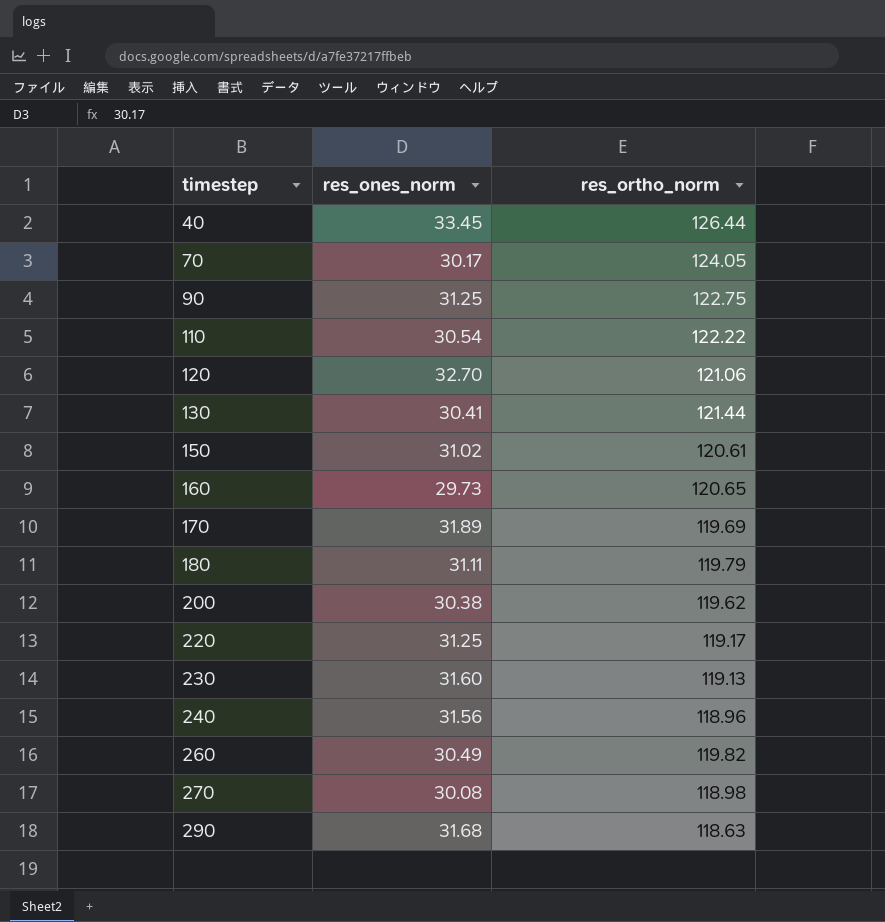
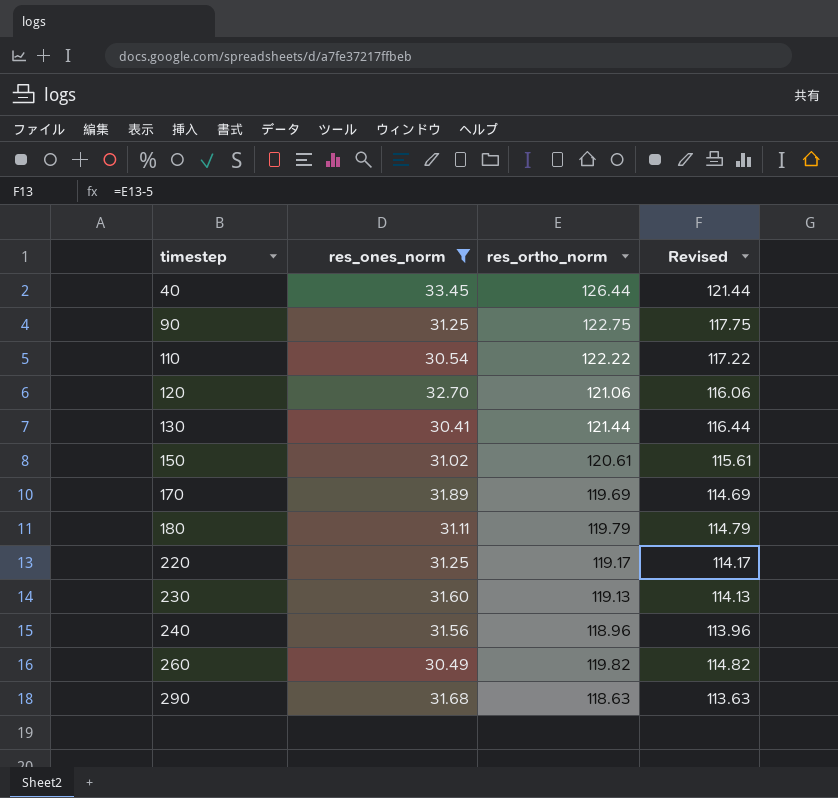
filter: none -> res_ones_norm >= 30.41
column Revised | formula: none -> [res_ortho_norm] - 5

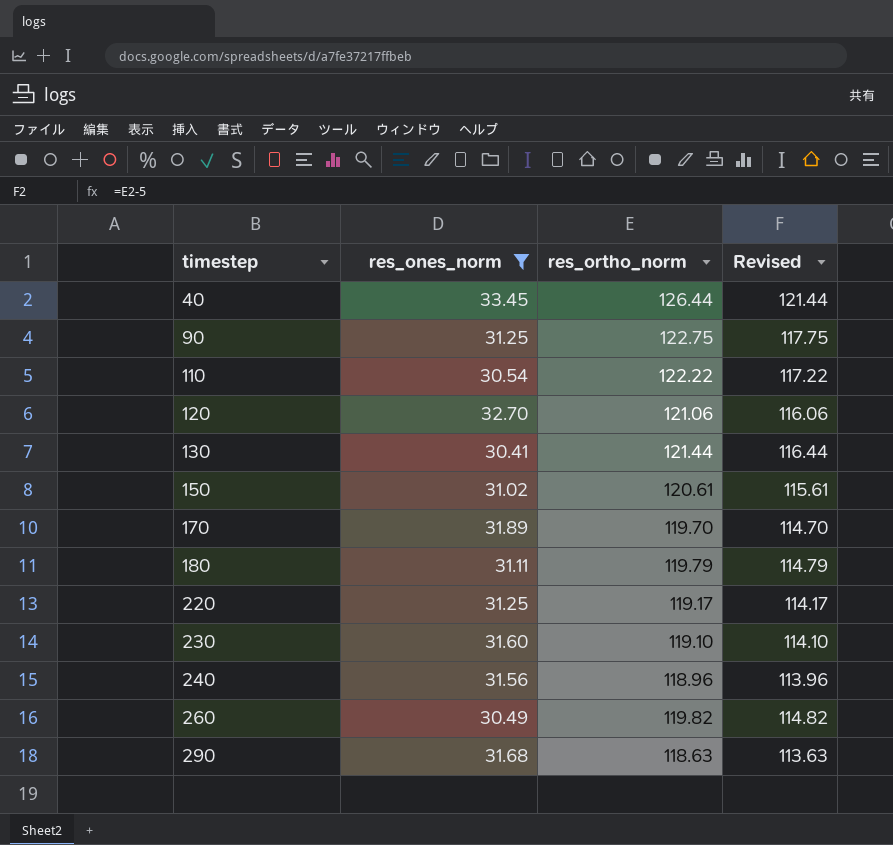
170 | res_ortho_norm: 119.69 -> 119.70
170 | Revised: 114.69 -> 114.70
230 | res_ortho_norm: 119.13 -> 119.10
230 | Revised: 114.13 -> 114.10

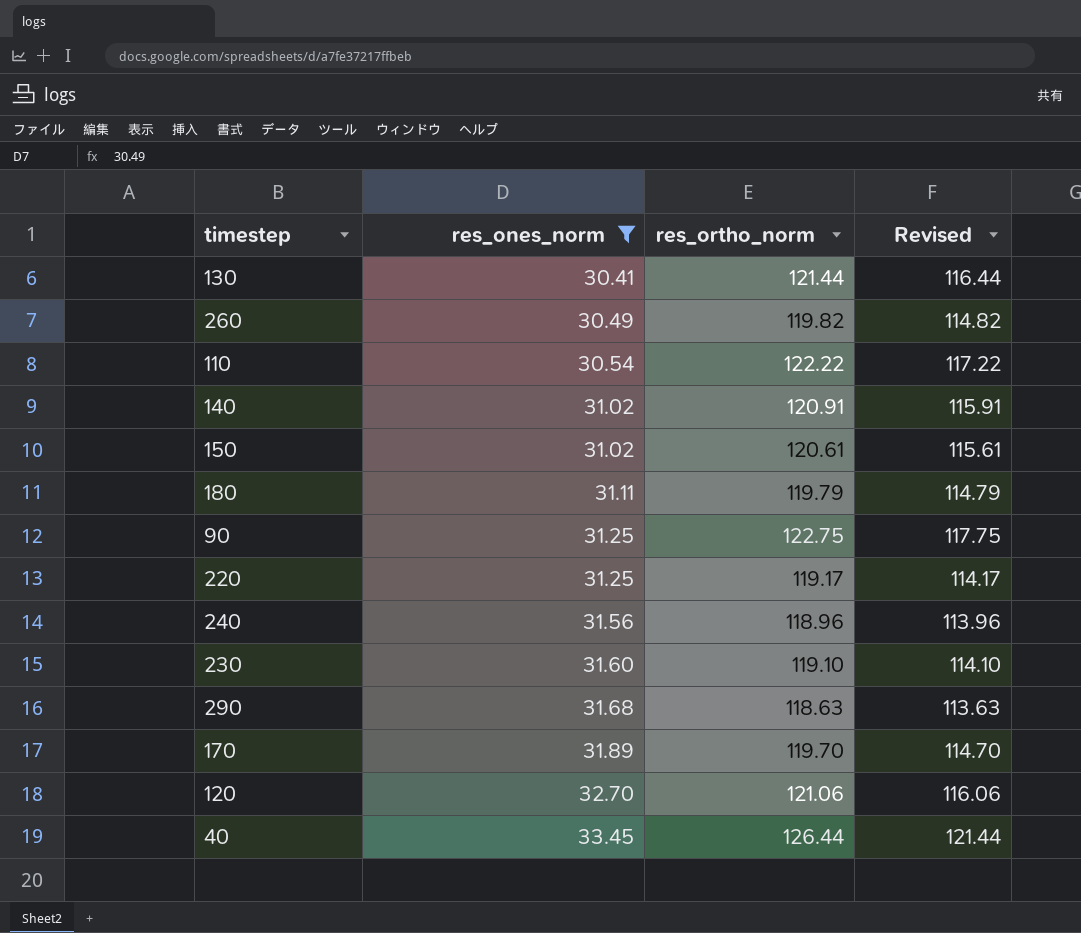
row order: timestep ascending -> res_ones_norm ascending
row 140: none -> 31.02 | 120.91 | 115.91

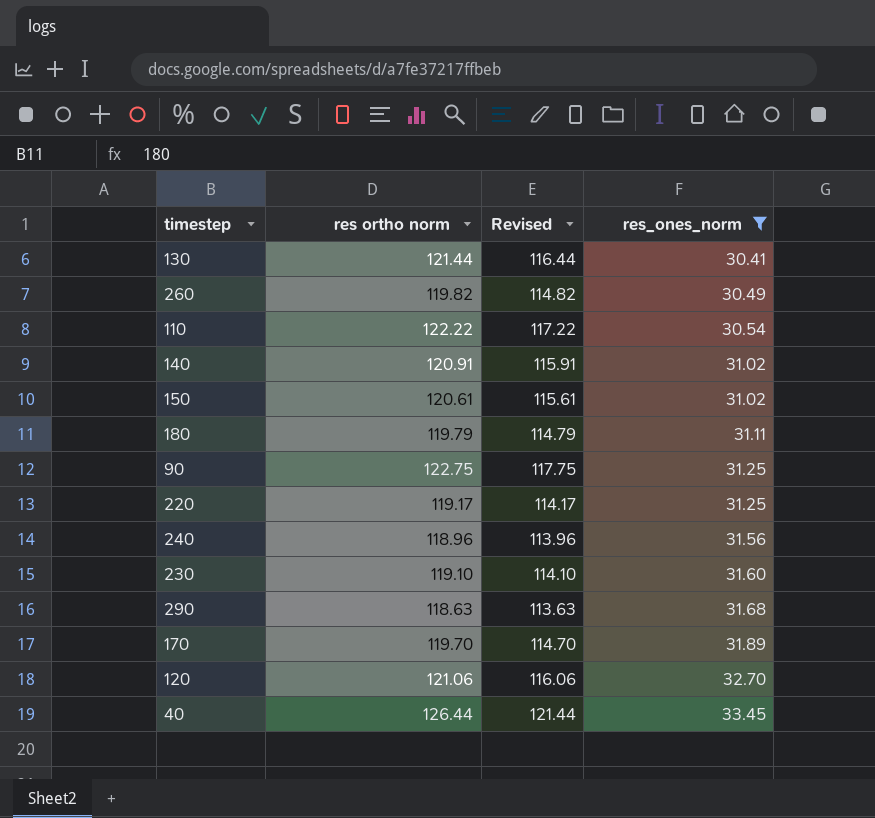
column name: res_ortho_norm -> res ortho norm
column res_ones_norm | position: 2 -> 4

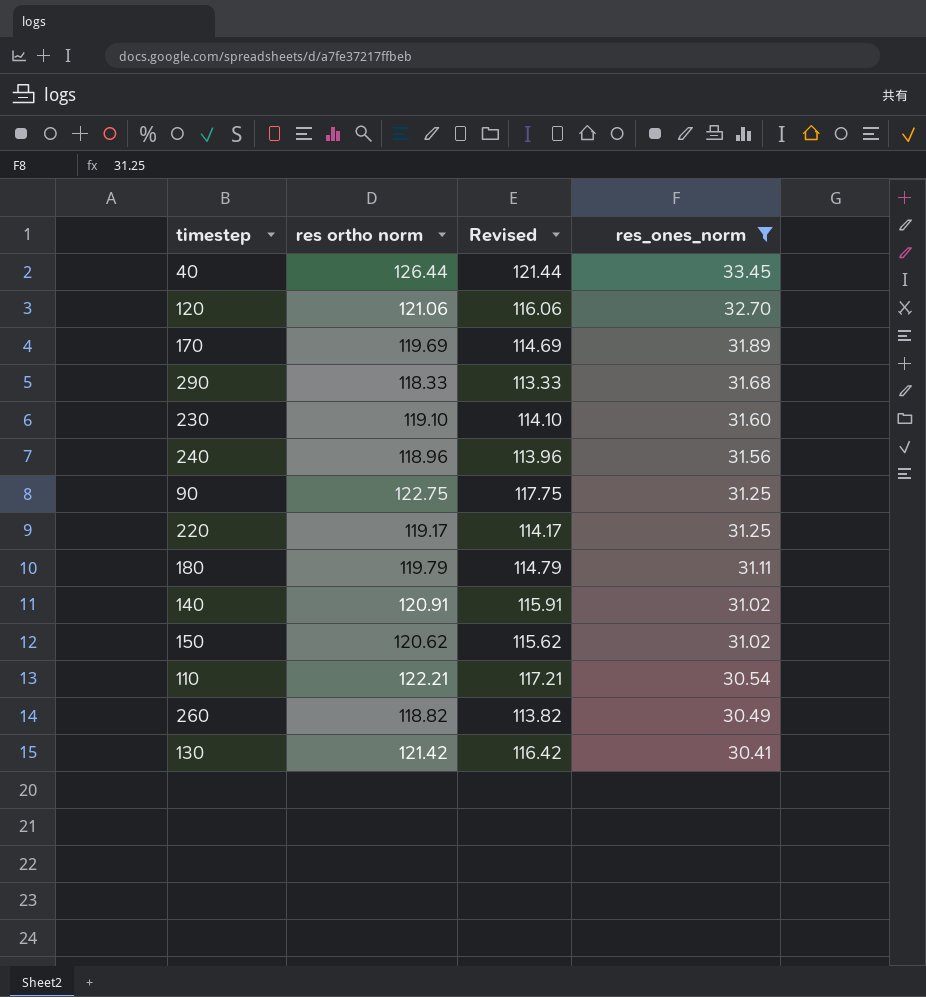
row order: res_ones_norm ascending -> res_ones_norm descending
170 | res ortho norm: 119.70 -> 119.69
170 | Revised: 114.70 -> 114.69
290 | res ortho norm: 118.63 -> 118.33
290 | Revised: 113.63 -> 113.33
150 | res ortho norm: 120.61 -> 120.62
150 | Revised: 115.61 -> 115.62
110 | res ortho norm: 122.22 -> 122.21
110 | Revised: 117.22 -> 117.21
260 | res ortho norm: 119.82 -> 118.82
260 | Revised: 114.82 -> 113.82
130 | res ortho norm: 121.44 -> 121.42
130 | Revised: 116.44 -> 116.42

